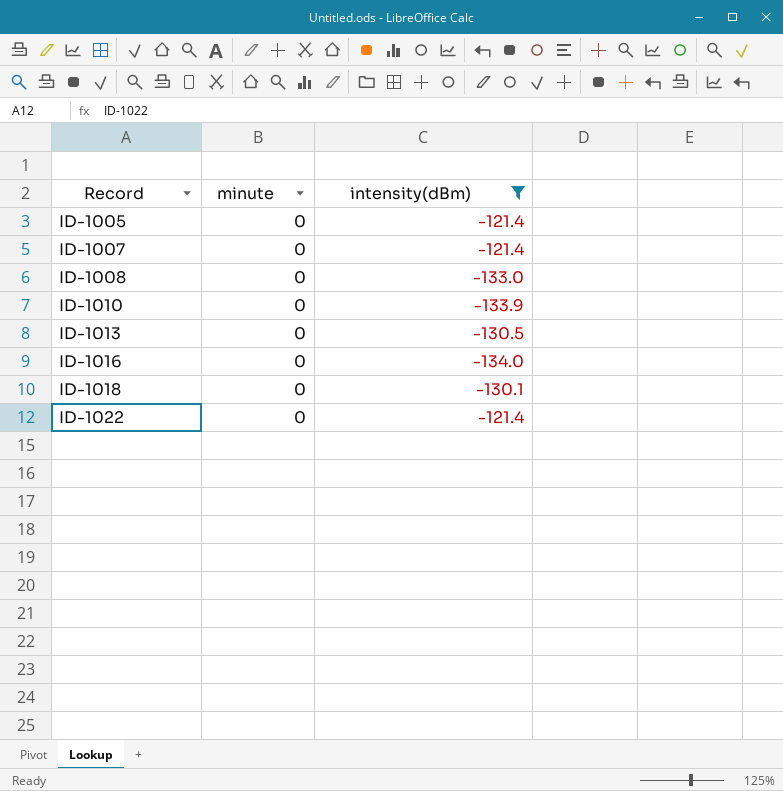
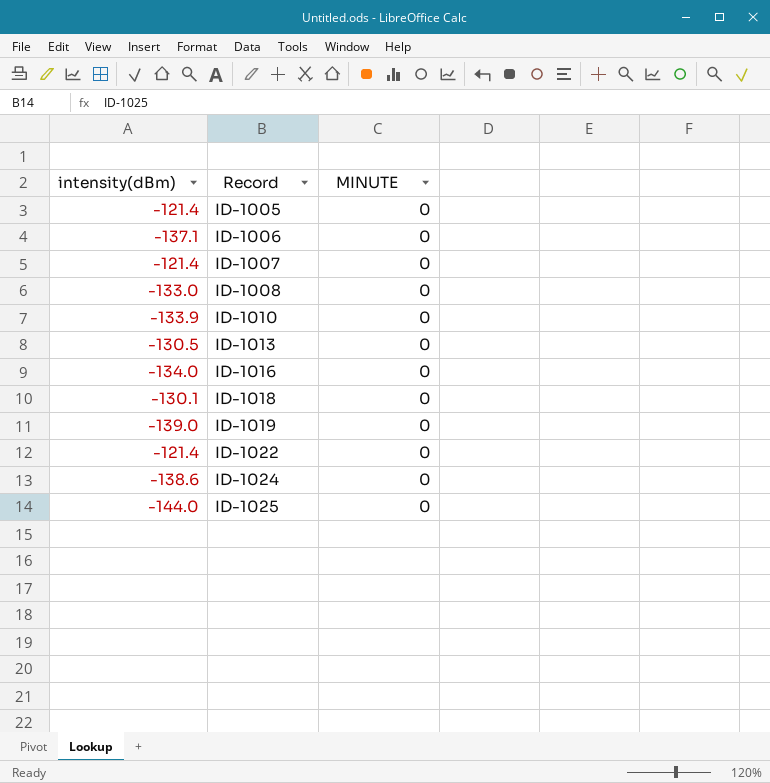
filter: intensity(dBm) >= -134.0 -> none
column intensity(dBm) | position: 3 -> 1
column name: minute -> MINUTE

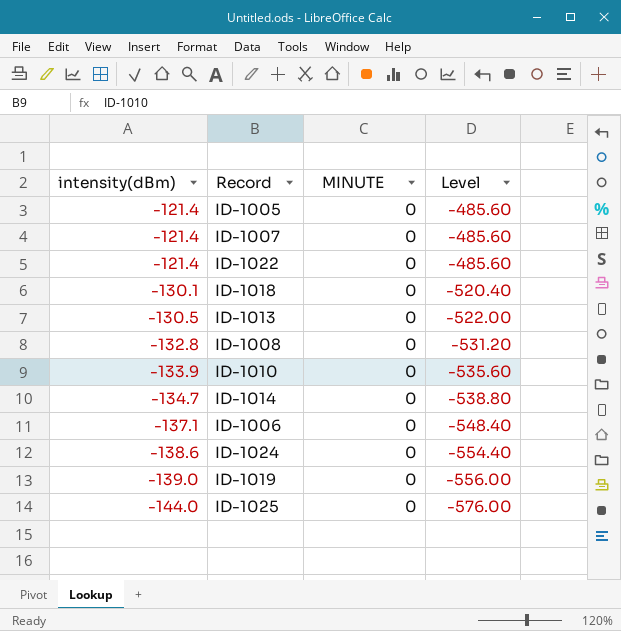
row order: Record ascending -> intensity(dBm) descending
column Level | formula: none -> [intensity(dBm)] * 4
row ID-1016: -134.0 | 0 -> none
ID-1008 | intensity(dBm): -133.0 -> -132.8
row ID-1014: none -> -134.7 | 0 | -538.80

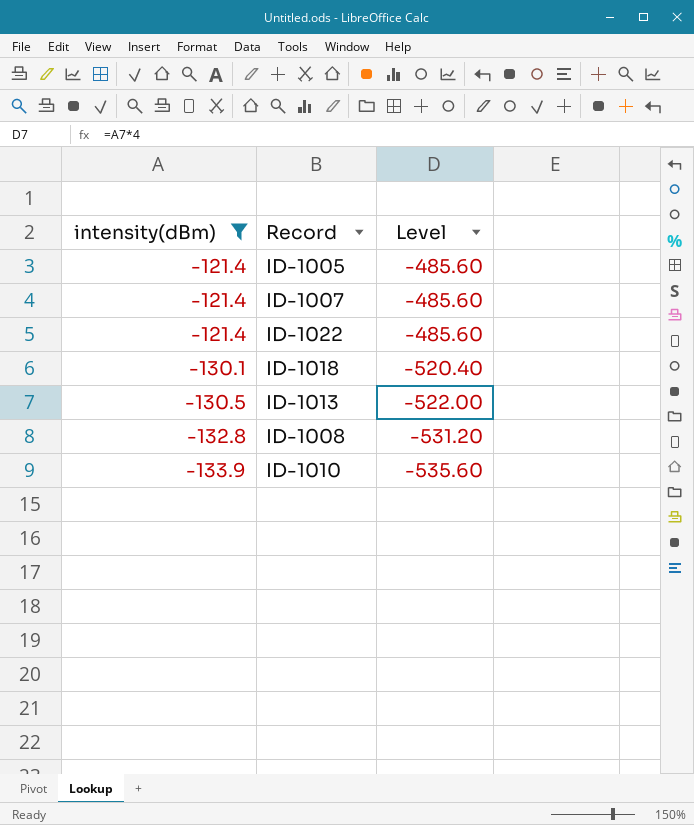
filter: none -> intensity(dBm) >= -133.9
column MINUTE | position: 3 -> none

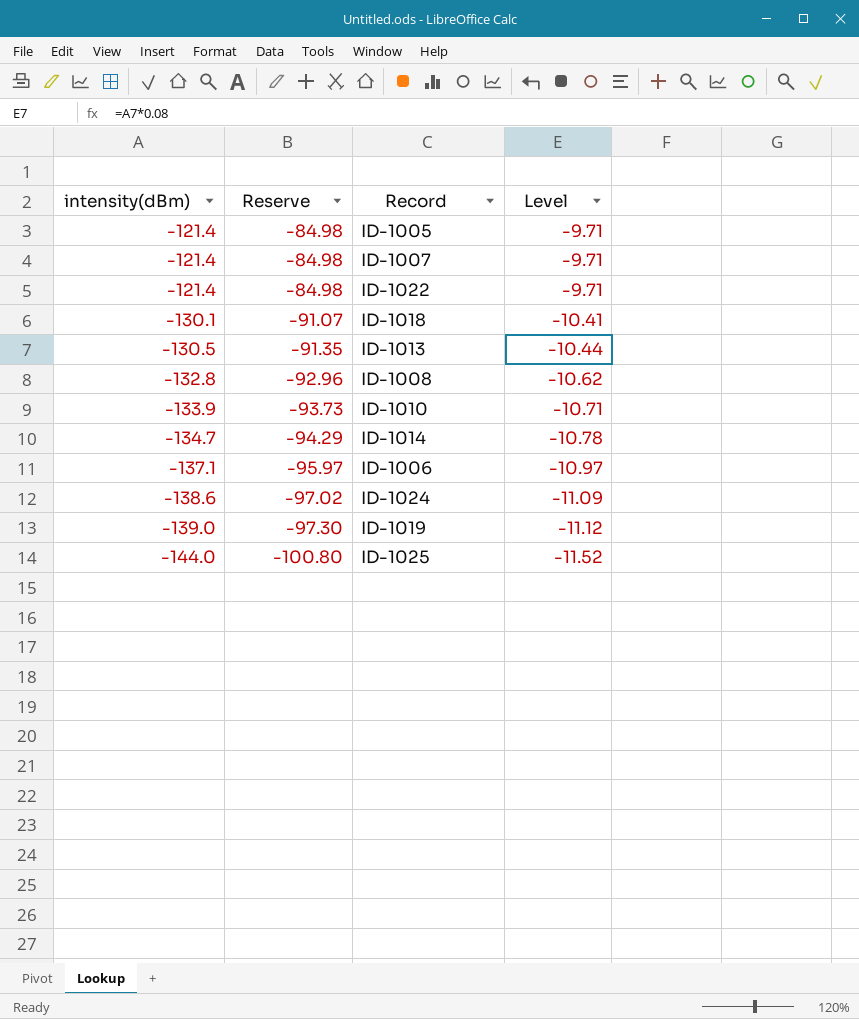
filter: intensity(dBm) >= -133.9 -> none
column Reserve | formula: none -> [intensity(dBm)] * 0.7
column Level | formula: [intensity(dBm)] * 4 -> [intensity(dBm)] * 0.08

